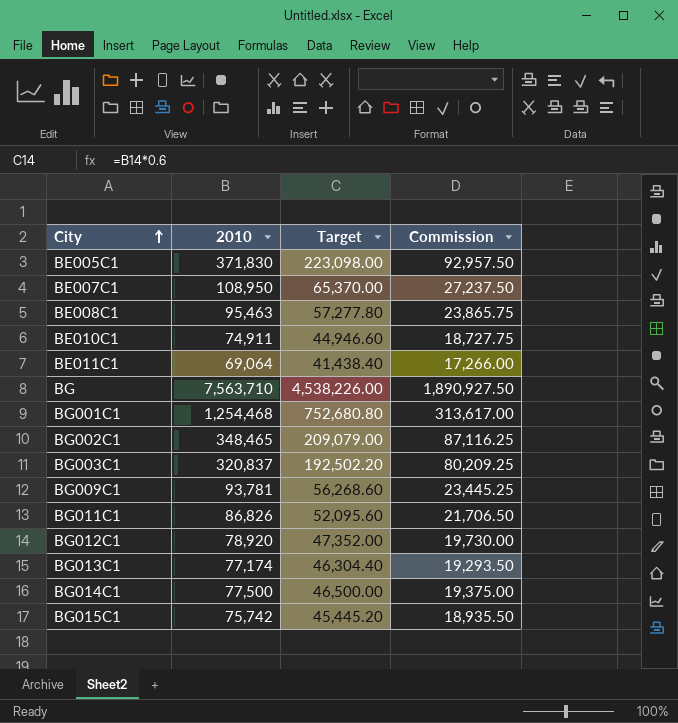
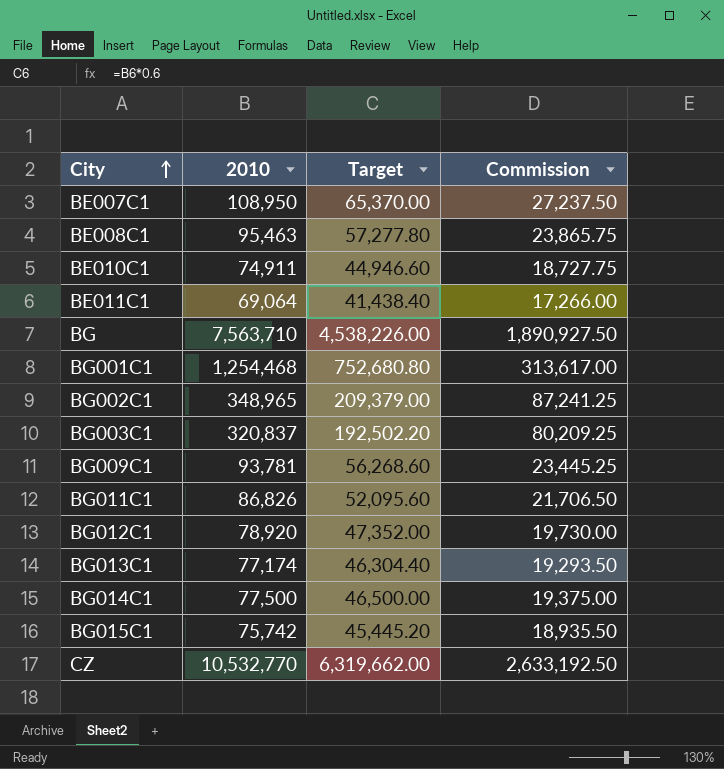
row BE005C1: 371,830 | 223,098.00 | 92,957.50 -> none
BG002C1 | 2010: 348,465 -> 348,965
BG002C1 | Target: 209,079.00 -> 209,379.00
BG002C1 | Commission: 87,116.25 -> 87,241.25
row CZ: none -> 10,532,770 | 6,319,662.00 | 2,633,192.50

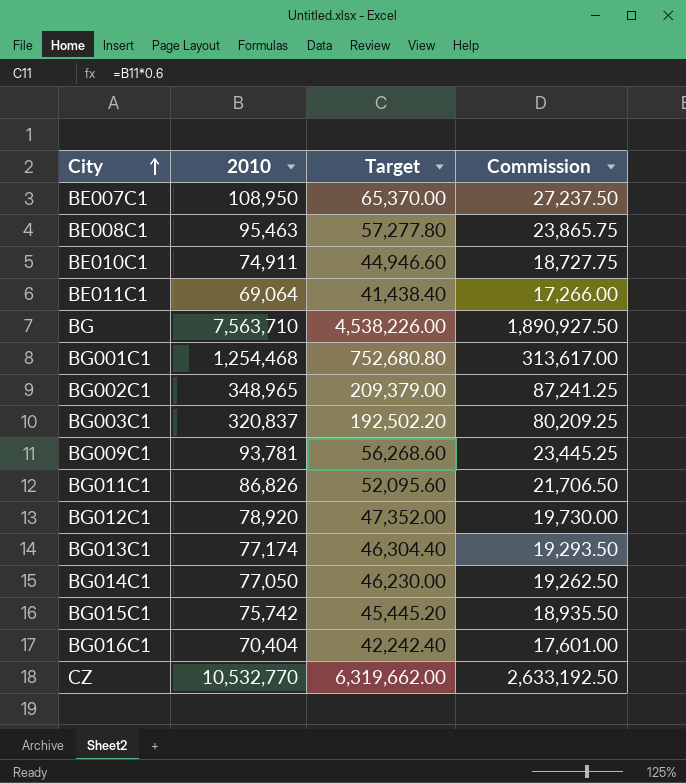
BG014C1 | 2010: 77,500 -> 77,050
BG014C1 | Target: 46,500.00 -> 46,230.00
BG014C1 | Commission: 19,375.00 -> 19,262.50
row BG016C1: none -> 70,404 | 42,242.40 | 17,601.00

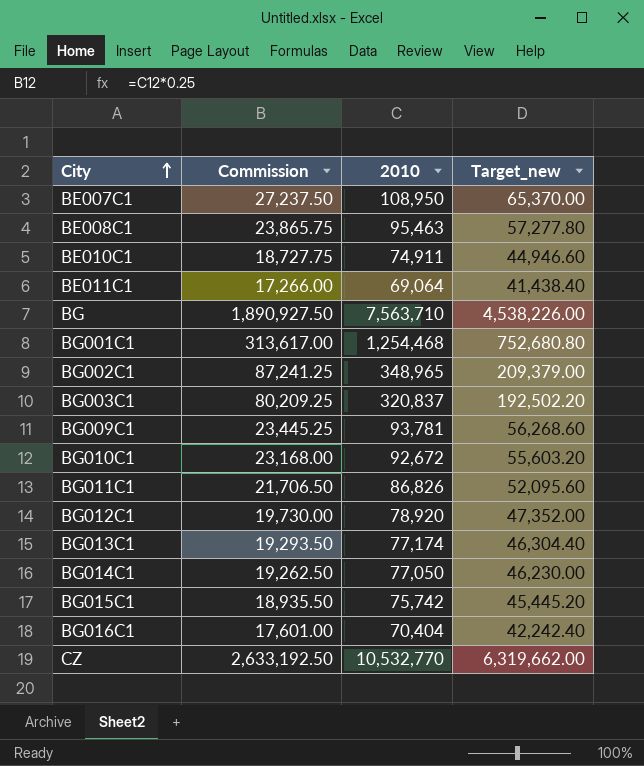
column Commission | position: 4 -> 2
column name: Target -> Target_new
row BG010C1: none -> 23,168.00 | 92,672 | 55,603.20

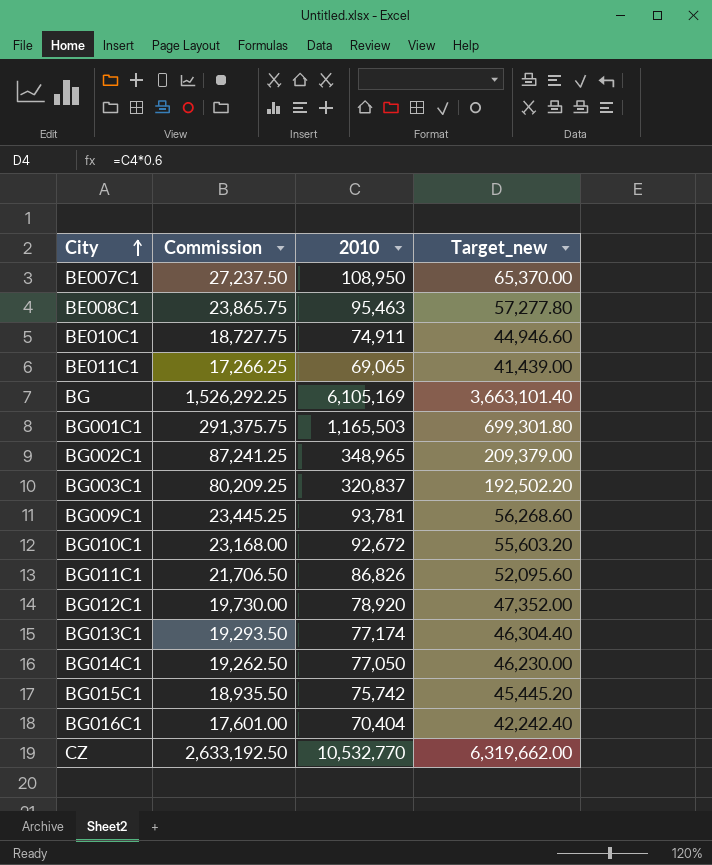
BE011C1 | Commission: 17,266.00 -> 17,266.25
BE011C1 | 2010: 69,064 -> 69,065
BE011C1 | Target_new: 41,438.40 -> 41,439.00
BG | Commission: 1,890,927.50 -> 1,526,292.25
BG | 2010: 7,563,710 -> 6,105,169
BG | Target_new: 4,538,226.00 -> 3,663,101.40
BG001C1 | Commission: 313,617.00 -> 291,375.75
BG001C1 | 2010: 1,254,468 -> 1,165,503
BG001C1 | Target_new: 752,680.80 -> 699,301.80

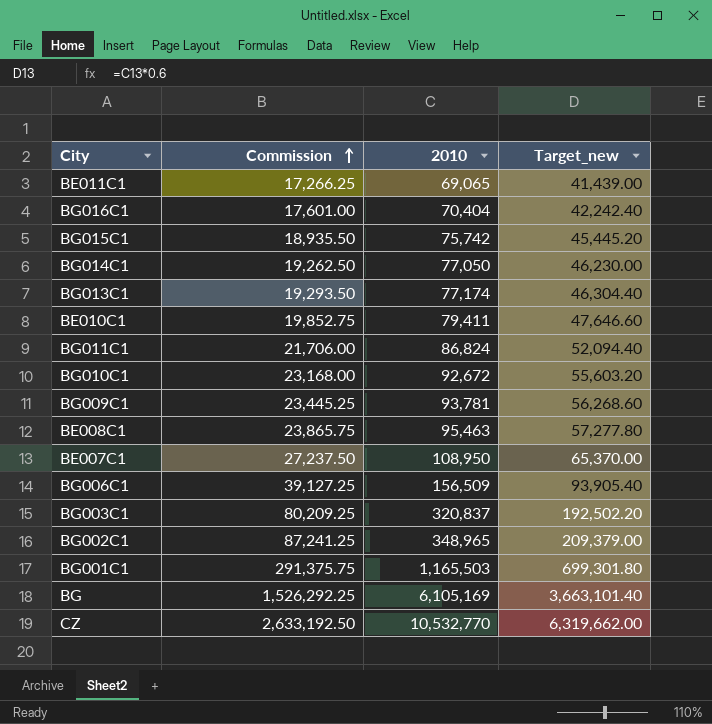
row order: City ascending -> Commission ascending
row BG012C1: 19,730.00 | 78,920 | 47,352.00 -> none
BE010C1 | Commission: 18,727.75 -> 19,852.75
BE010C1 | 2010: 74,911 -> 79,411
BE010C1 | Target_new: 44,946.60 -> 47,646.60
BG011C1 | Commission: 21,706.50 -> 21,706.00
BG011C1 | 2010: 86,826 -> 86,824
BG011C1 | Target_new: 52,095.60 -> 52,094.40
row BG006C1: none -> 39,127.25 | 156,509 | 93,905.40

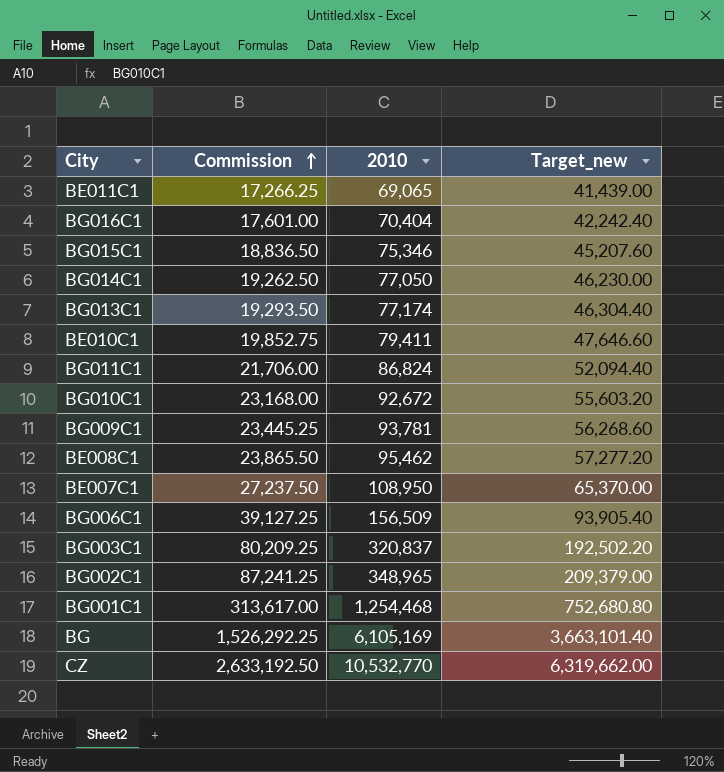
BG015C1 | Commission: 18,935.50 -> 18,836.50
BG015C1 | 2010: 75,742 -> 75,346
BG015C1 | Target_new: 45,445.20 -> 45,207.60
BE008C1 | Commission: 23,865.75 -> 23,865.50
BE008C1 | 2010: 95,463 -> 95,462
BE008C1 | Target_new: 57,277.80 -> 57,277.20
BG001C1 | Commission: 291,375.75 -> 313,617.00
BG001C1 | 2010: 1,165,503 -> 1,254,468
BG001C1 | Target_new: 699,301.80 -> 752,680.80

